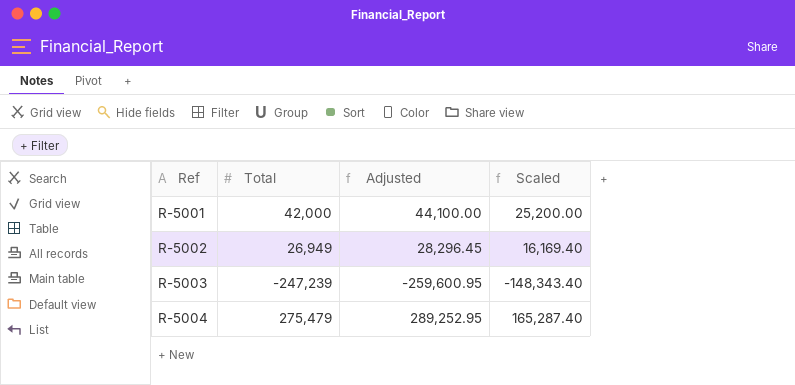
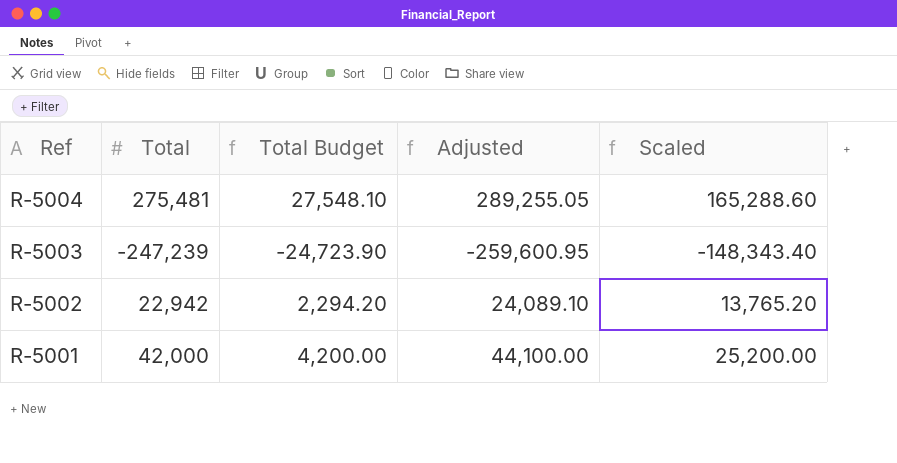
row order: Ref ascending -> Ref descending
column Total Budget | formula: none -> [Total] * 0.1
R-5004 | Total: 275,479 -> 275,481
R-5004 | Adjusted: 289,252.95 -> 289,255.05
R-5004 | Scaled: 165,287.40 -> 165,288.60
R-5002 | Total: 26,949 -> 22,942
R-5002 | Adjusted: 28,296.45 -> 24,089.10
R-5002 | Scaled: 16,169.40 -> 13,765.20

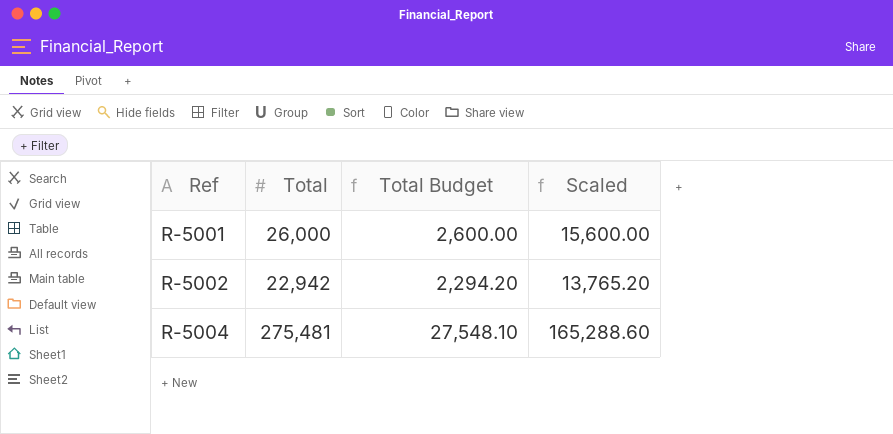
row order: Ref descending -> Ref ascending
column Adjusted | formula: [Total] * 1.05 -> none
row R-5003: -247,239 | -24,723.90 | -259,600.95 | -148,343.40 -> none
R-5001 | Total: 42,000 -> 26,000
R-5001 | Total Budget: 4,200.00 -> 2,600.00
R-5001 | Scaled: 25,200.00 -> 15,600.00

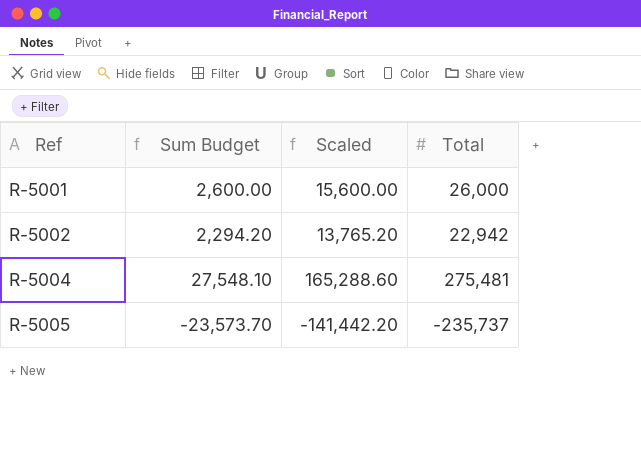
column name: Total Budget -> Sum Budget
column Total | position: 2 -> 4
row R-5005: none -> -23,573.70 | -141,442.20 | -235,737

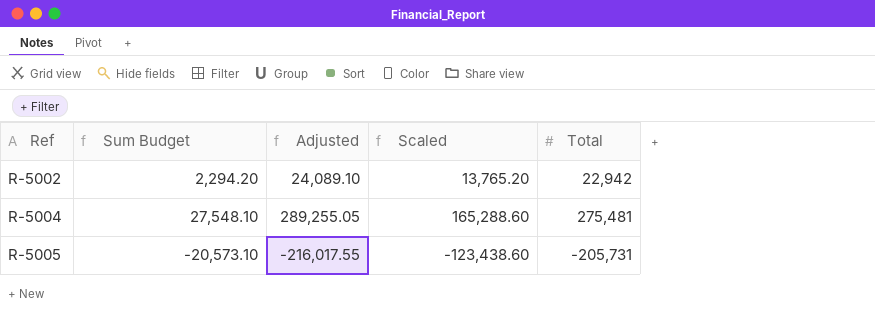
column Adjusted | formula: none -> [Total] * 1.05
row R-5001: 2,600.00 | 15,600.00 | 26,000 -> none
R-5005 | Sum Budget: -23,573.70 -> -20,573.10
R-5005 | Scaled: -141,442.20 -> -123,438.60
R-5005 | Total: -235,737 -> -205,731

